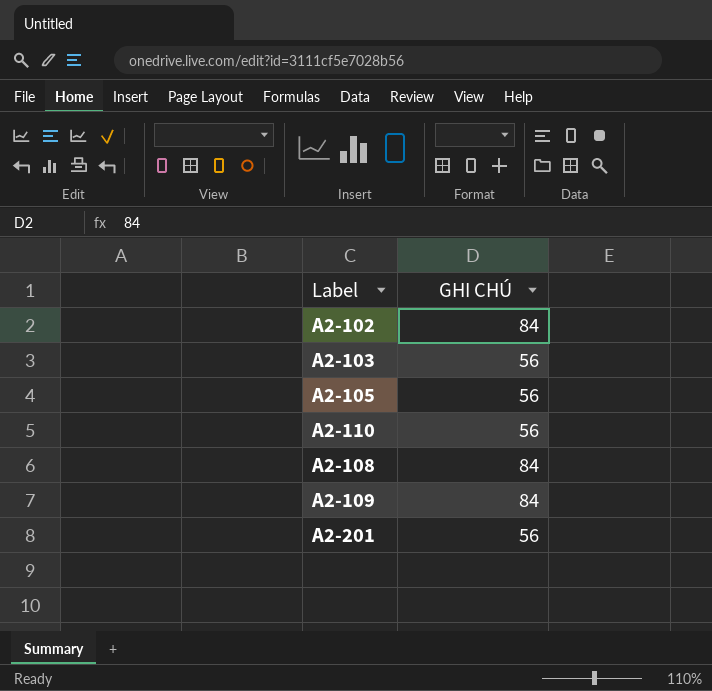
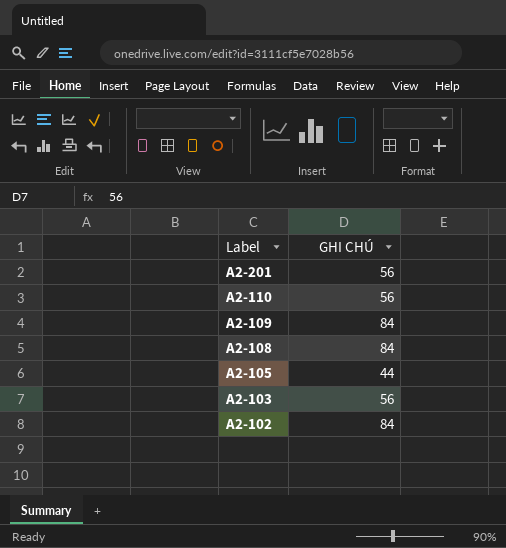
row order: none -> Label descending
A2-105 | GHI CHÚ: 56 -> 44

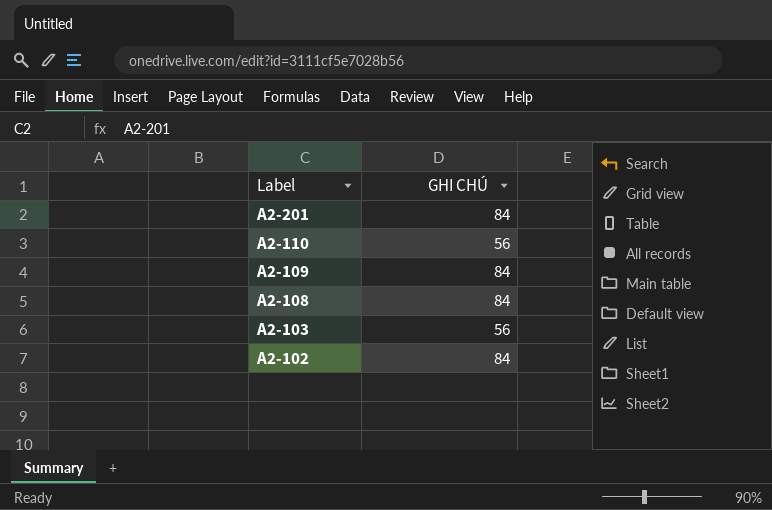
row A2-105: 44 -> none
A2-201 | GHI CHÚ: 56 -> 84

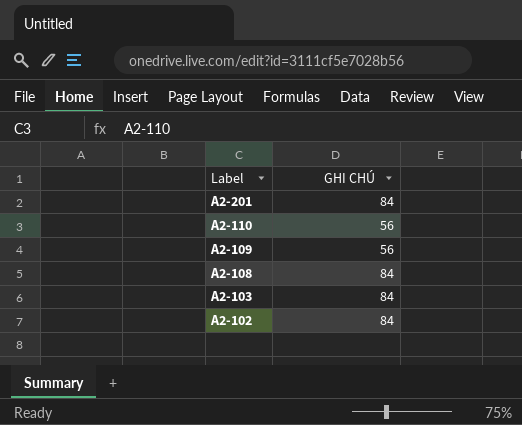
A2-109 | GHI CHÚ: 84 -> 56
A2-103 | GHI CHÚ: 56 -> 84

